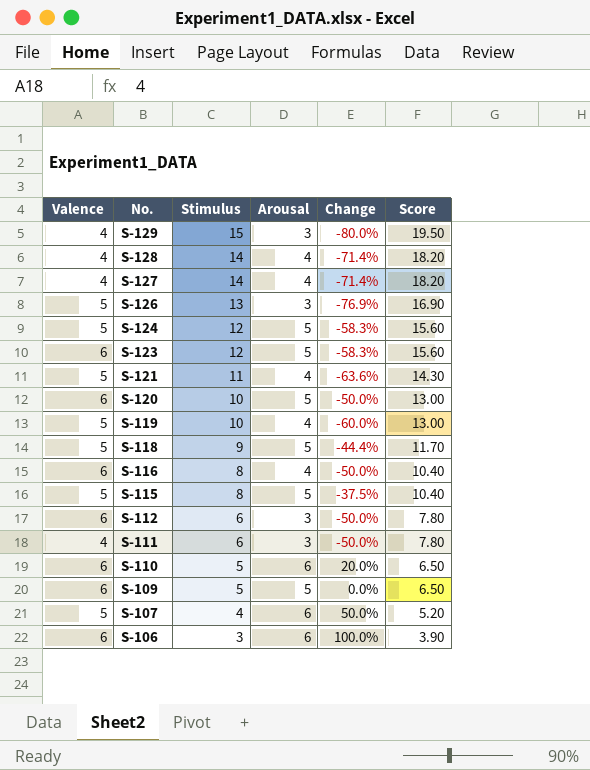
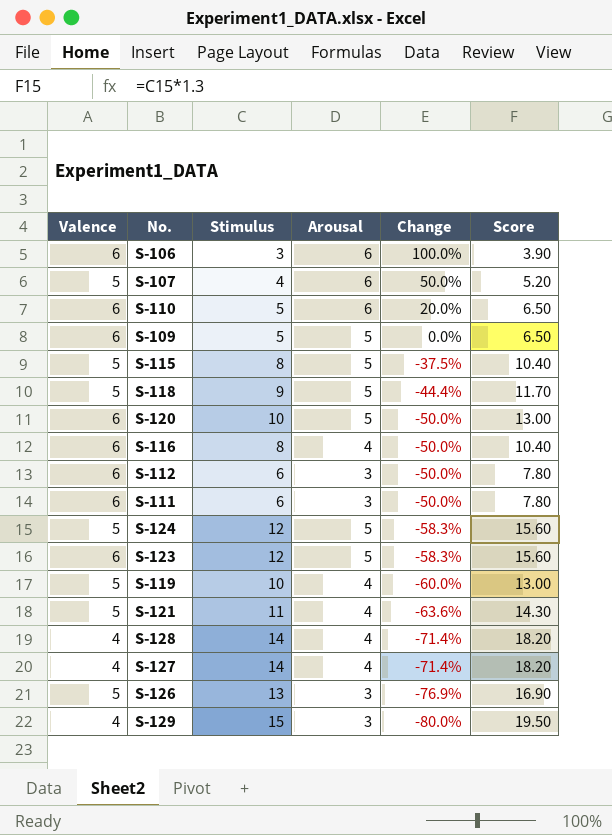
row order: No. descending -> Change descending
S-111 | Valence: 4 -> 6

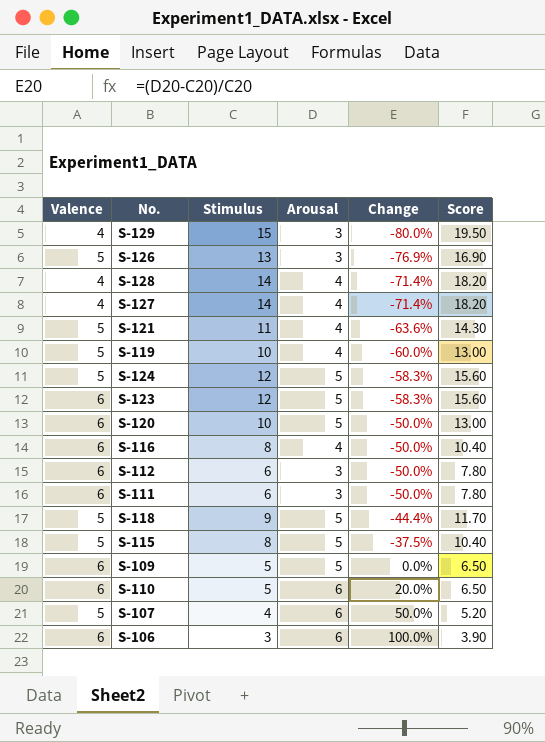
row order: Change descending -> Change ascending

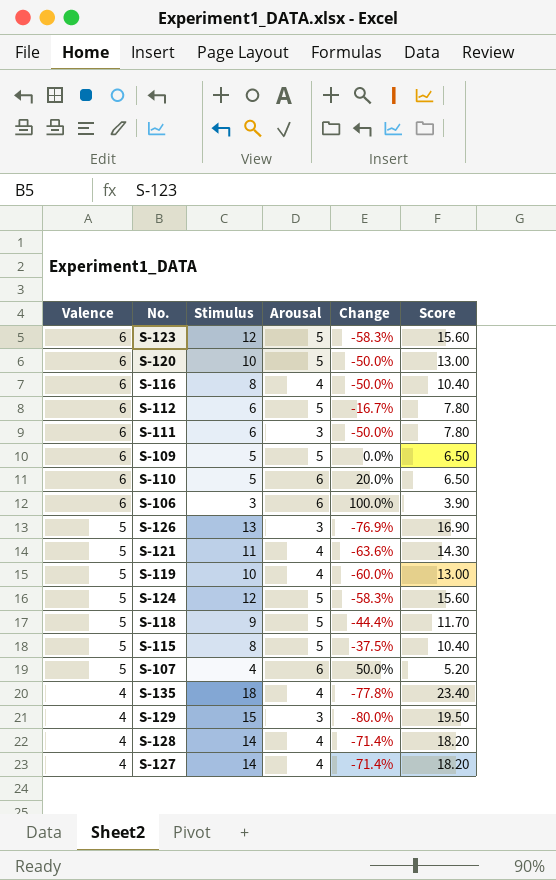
row order: Change ascending -> Valence descending
S-112 | Arousal: 3 -> 5
S-112 | Change: -50.0% -> -16.7%
row S-135: none -> 4 | 18 | 4 | -77.8% | 23.40

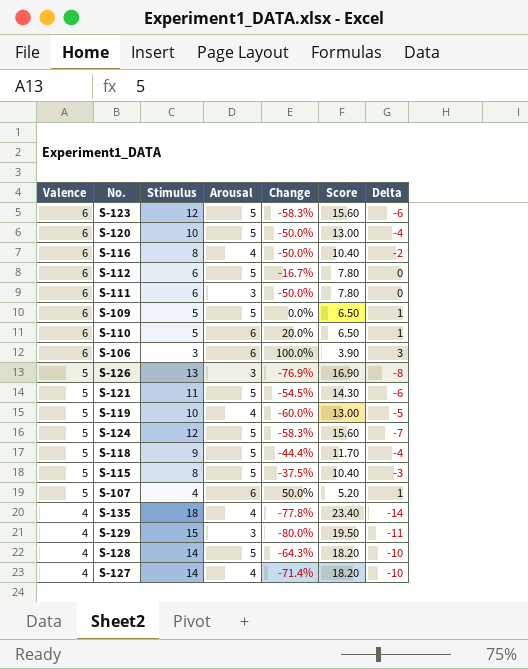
column Delta | formula: none -> [Valence] - [Stimulus]
S-121 | Arousal: 4 -> 5
S-121 | Change: -63.6% -> -54.5%
S-128 | Arousal: 4 -> 5
S-128 | Change: -71.4% -> -64.3%

